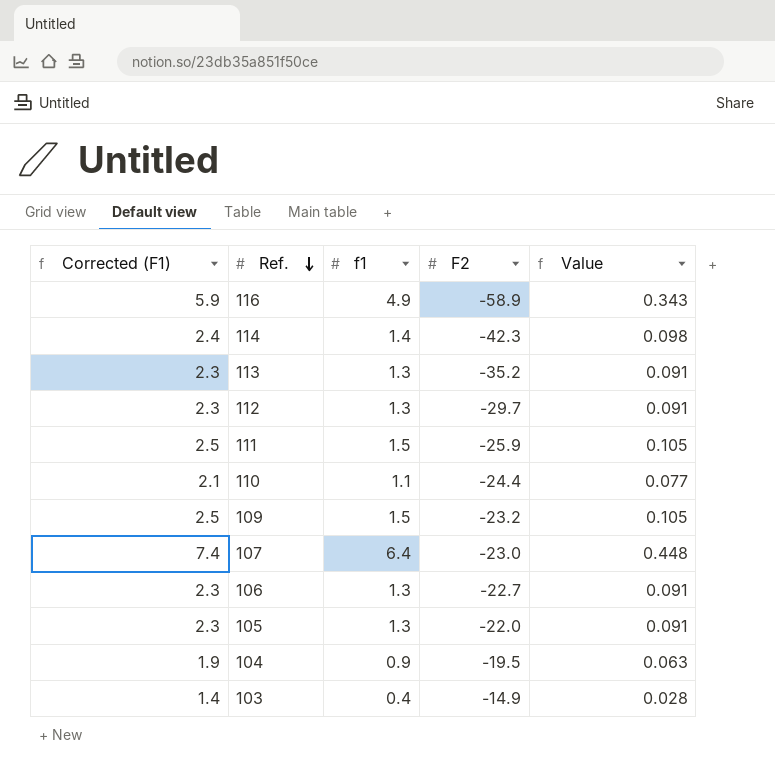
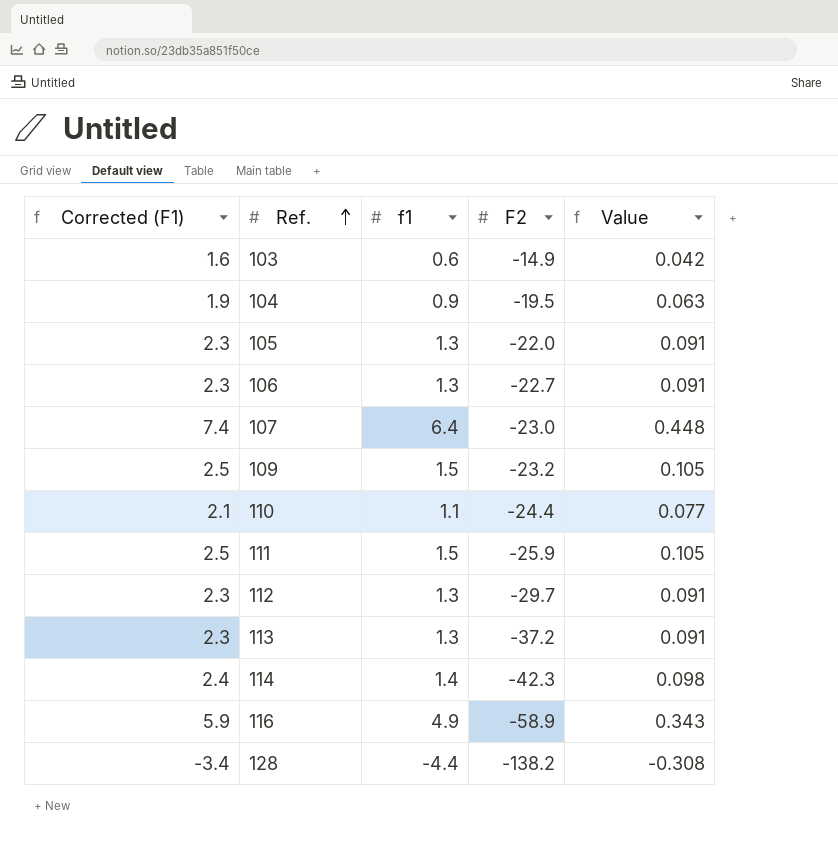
row order: Ref. descending -> Ref. ascending
103 | Corrected (F1): 1.4 -> 1.6
103 | f1: 0.4 -> 0.6
103 | Value: 0.028 -> 0.042
113 | F2: -35.2 -> -37.2
row 128: none -> -3.4 | -4.4 | -138.2 | -0.308

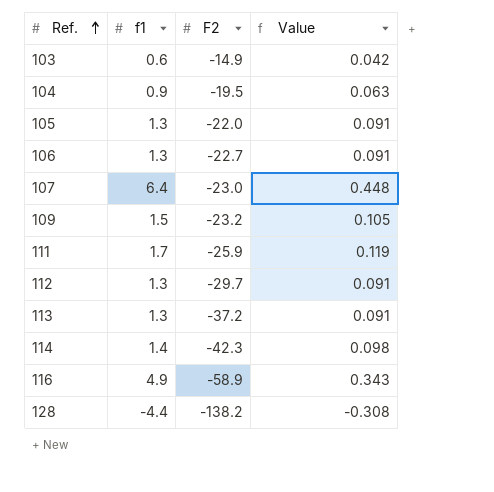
column Corrected (F1) | formula: [f1] + 1 -> none
row 110: 2.1 | 1.1 | -24.4 | 0.077 -> none
111 | f1: 1.5 -> 1.7
111 | Value: 0.105 -> 0.119

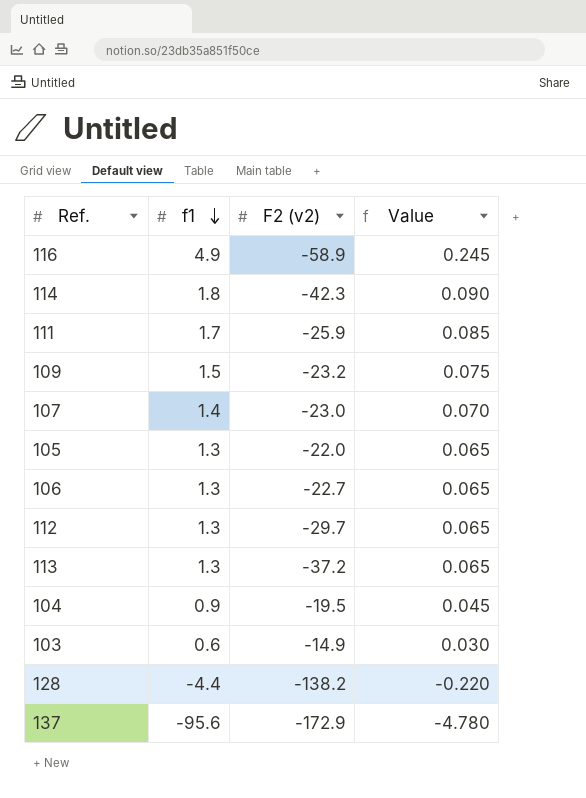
row order: Ref. ascending -> f1 descending
column name: F2 -> F2 (v2)
column Value | formula: [f1] * 0.07 -> [f1] * 0.05
114 | f1: 1.4 -> 1.8
107 | f1: 6.4 -> 1.4
row 137: none -> -95.6 | -172.9 | -4.780

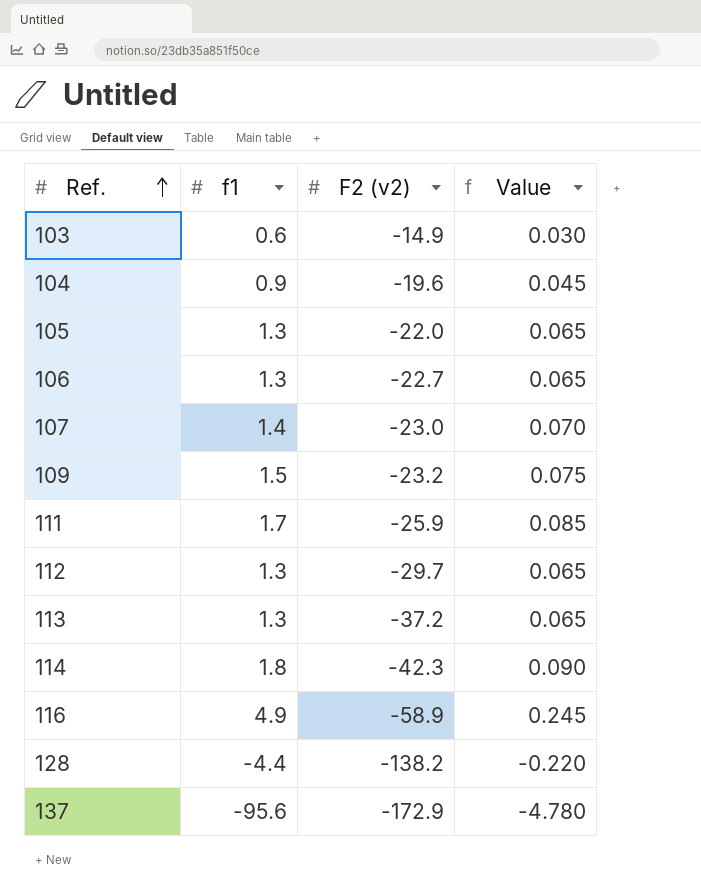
row order: f1 descending -> Ref. ascending
104 | F2 (v2): -19.5 -> -19.6

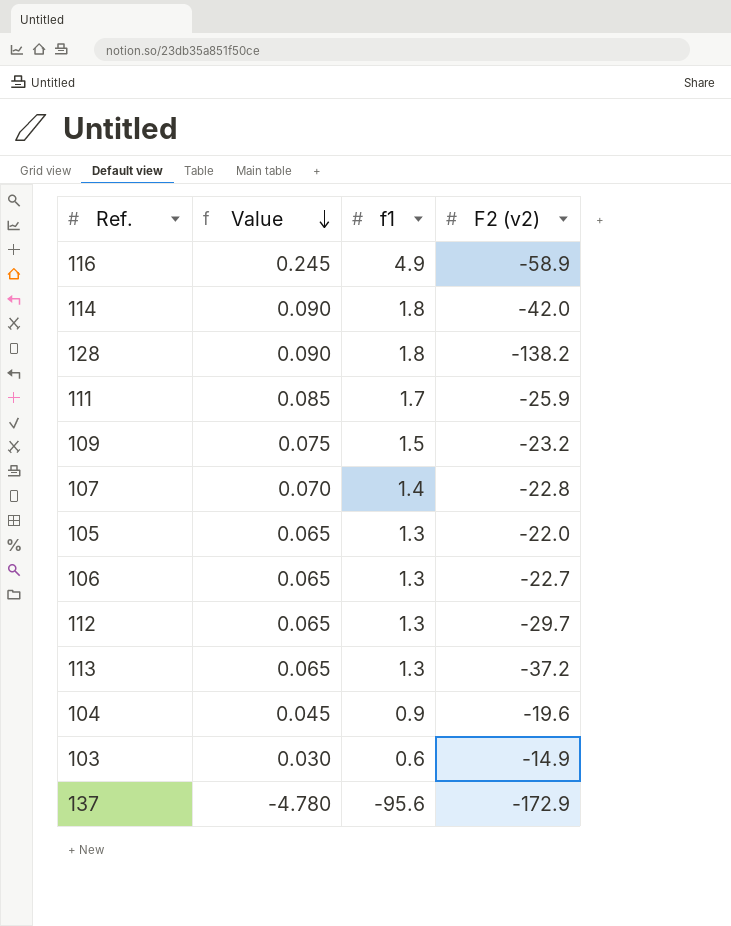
row order: Ref. ascending -> Value descending
column Value | position: 4 -> 2
114 | F2 (v2): -42.3 -> -42.0
128 | Value: -0.220 -> 0.090
128 | f1: -4.4 -> 1.8
107 | F2 (v2): -23.0 -> -22.8

